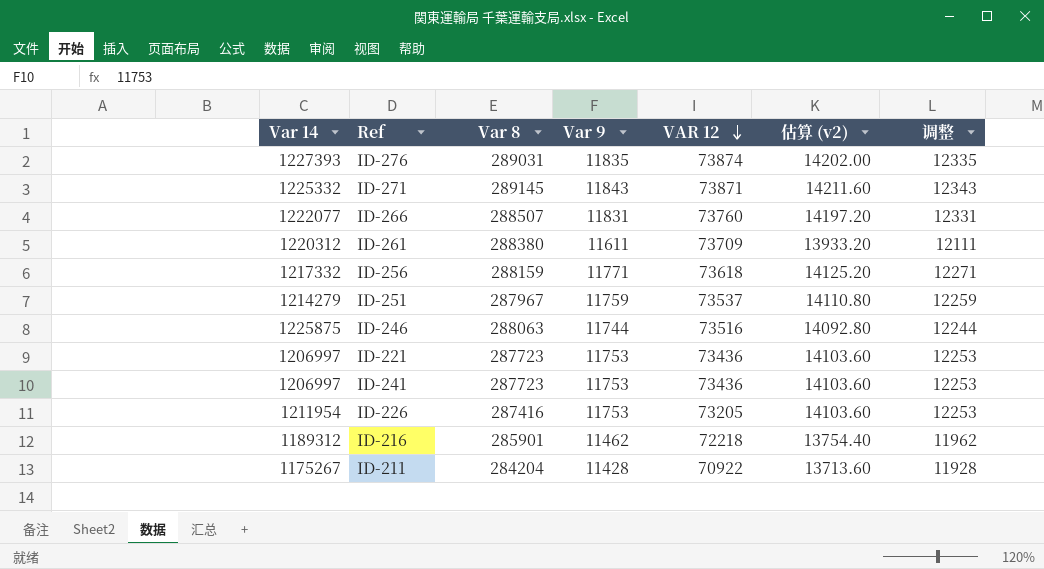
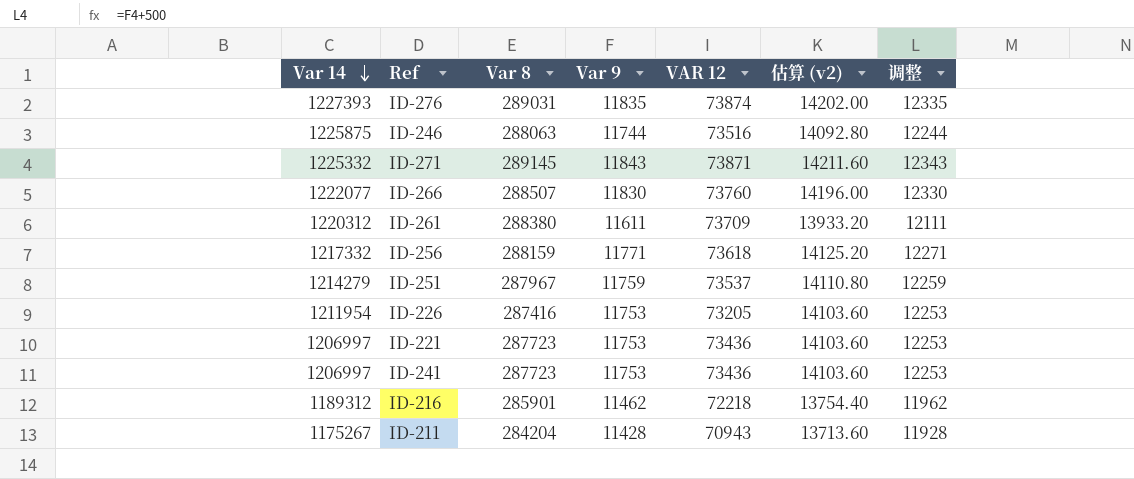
row order: VAR 12 descending -> Var 14 descending
ID-266 | Var 9: 11831 -> 11830
ID-266 | 估算 (v2): 14197.20 -> 14196.00
ID-266 | 调整: 12331 -> 12330
ID-211 | VAR 12: 70922 -> 70943

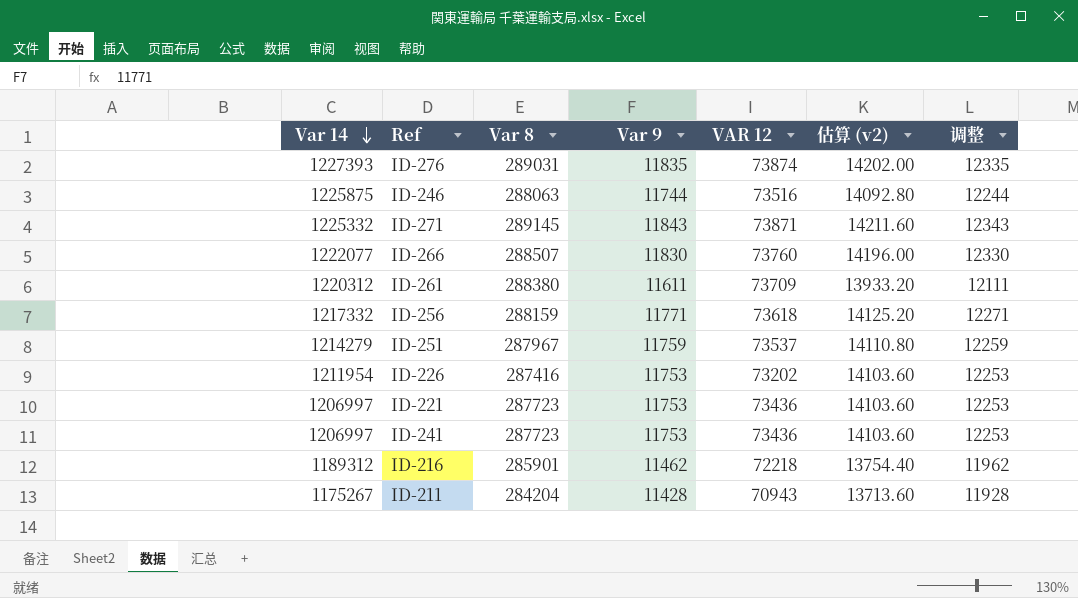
ID-226 | VAR 12: 73205 -> 73202

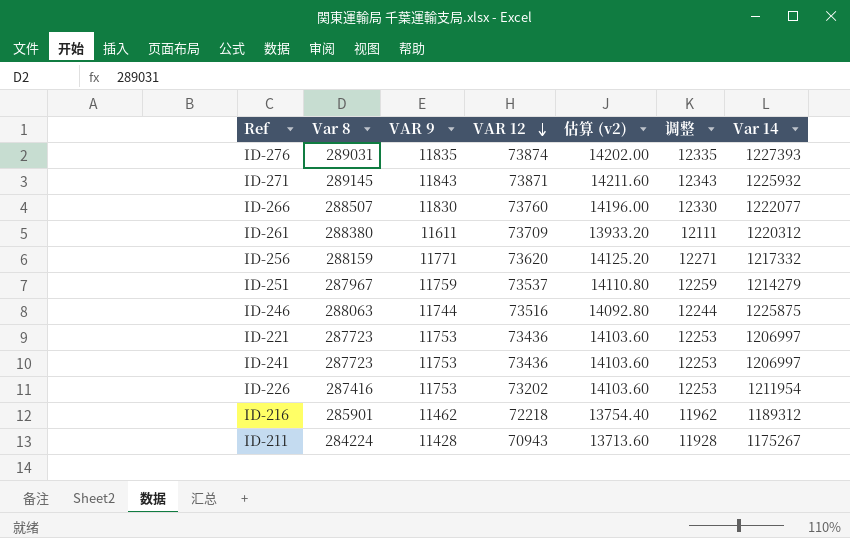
row order: Var 14 descending -> VAR 12 descending
column name: Var 9 -> VAR 9
column Var 14 | position: 1 -> 7
ID-271 | Var 14: 1225332 -> 1225932
ID-256 | VAR 12: 73618 -> 73620
ID-211 | Var 8: 284204 -> 284224

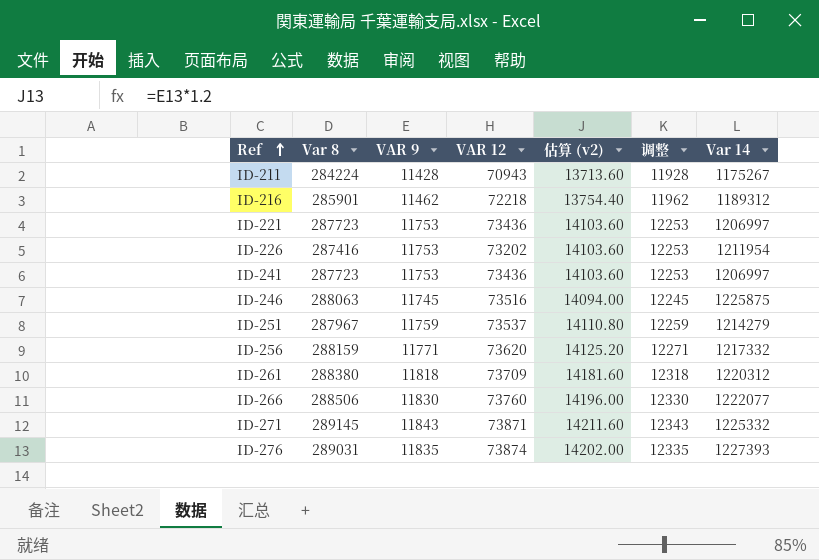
row order: VAR 12 descending -> Ref ascending
ID-246 | VAR 9: 11744 -> 11745
ID-246 | 估算 (v2): 14092.80 -> 14094.00
ID-246 | 调整: 12244 -> 12245
ID-261 | VAR 9: 11611 -> 11818
ID-261 | 估算 (v2): 13933.20 -> 14181.60
ID-261 | 调整: 12111 -> 12318
ID-266 | Var 8: 288507 -> 288506
ID-271 | Var 14: 1225932 -> 1225332

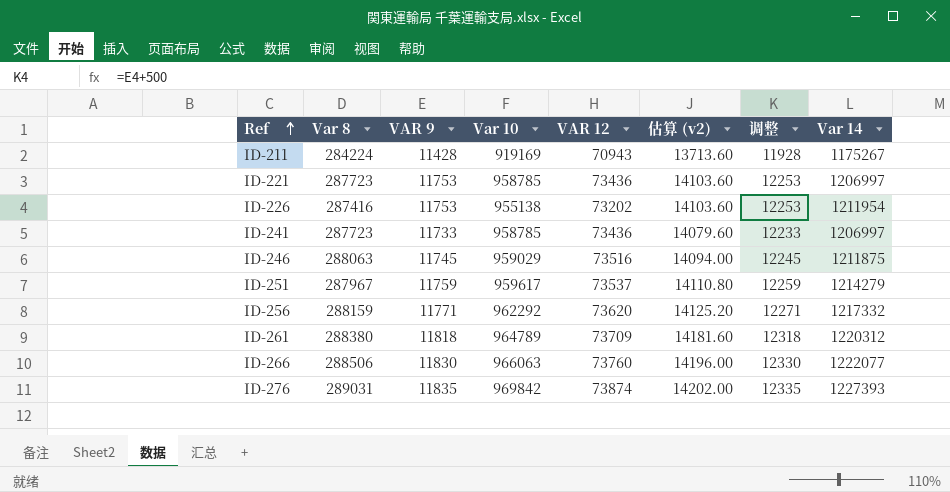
column Var 10 | position: none -> 4
row ID-216: 285901 | 11462 | 72218 | 13754.40 | 11962 | 1189312 -> none
row ID-271: 289145 | 11843 | 73871 | 14211.60 | 12343 | 1225332 -> none
ID-241 | VAR 9: 11753 -> 11733
ID-241 | 估算 (v2): 14103.60 -> 14079.60
ID-241 | 调整: 12253 -> 12233
ID-246 | Var 14: 1225875 -> 1211875

